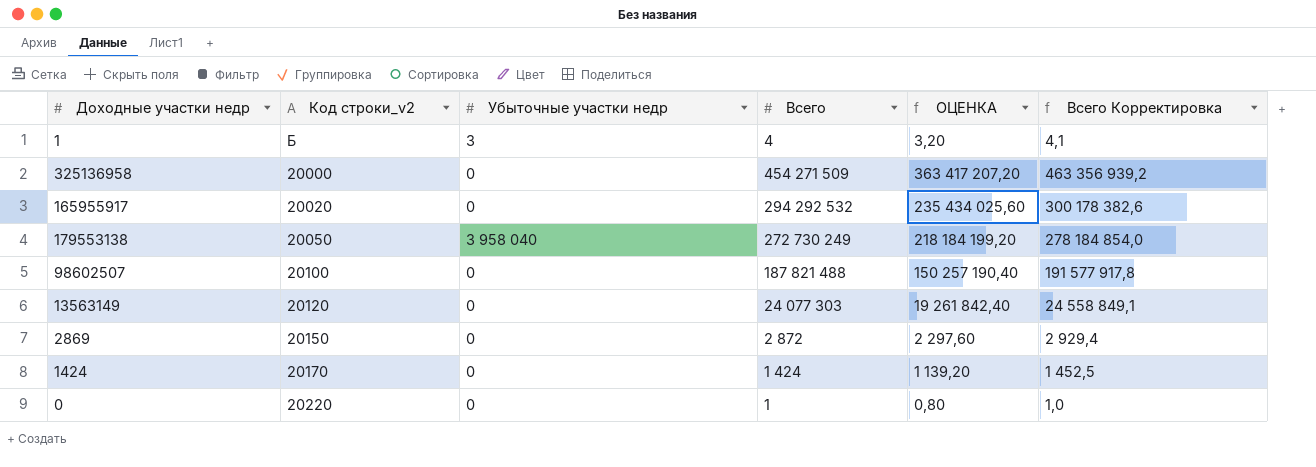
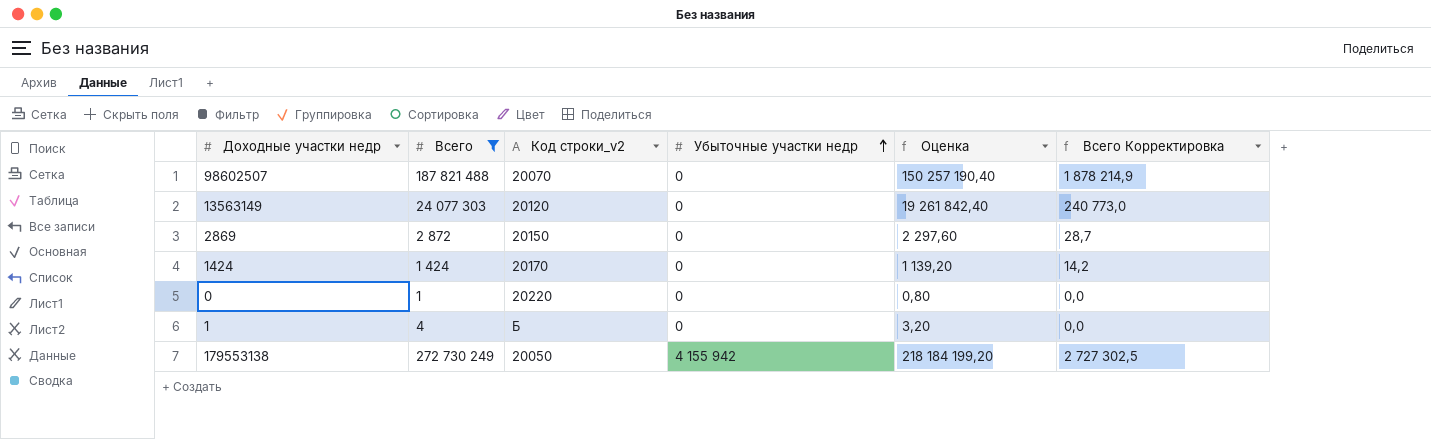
filter: none -> Всего <= 272 730 249
row order: none -> Убыточные участки недр ascending
column Всего | position: 4 -> 2
column name: ОЦЕНКА -> Оценка
column Всего Корректировка | formula: [Всего] * 1,02 -> [Всего] * 0,01
98602507 | Код строки_v2: 20100 -> 20070
1 | Убыточные участки недр: 3 -> 0
179553138 | Убыточные участки недр: 3 958 040 -> 4 155 942

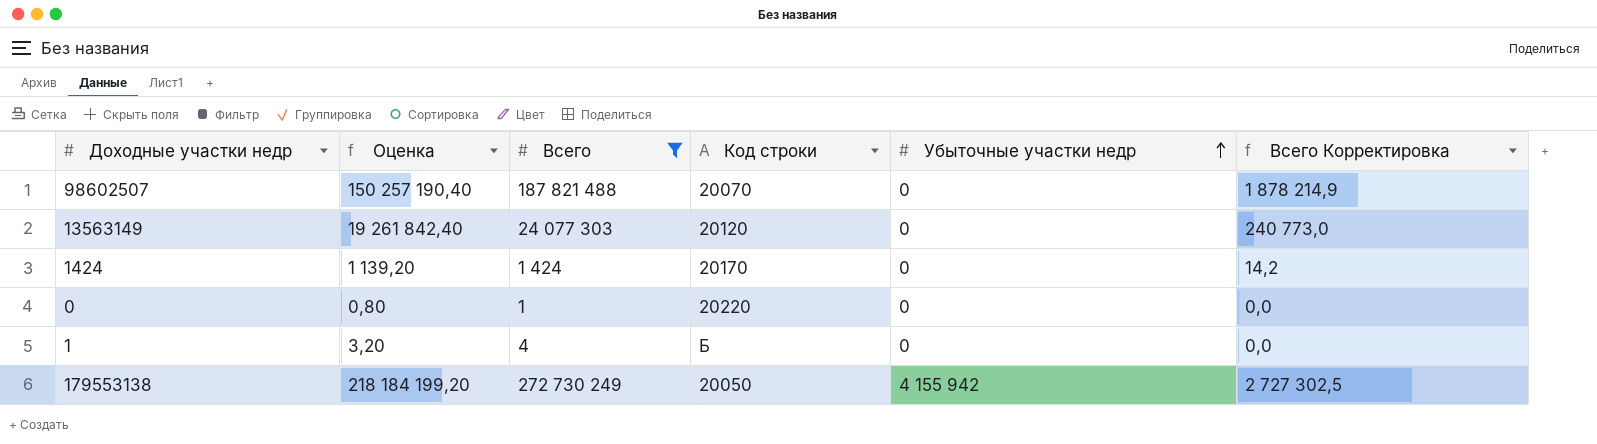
column Оценка | position: 5 -> 2
column name: Код строки_v2 -> Код строки
row 2869: 2 872 | 20150 | 0 | 2 297,60 | 28,7 -> none

